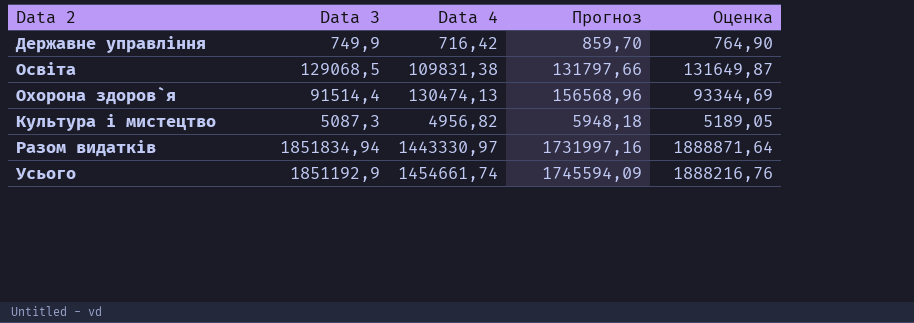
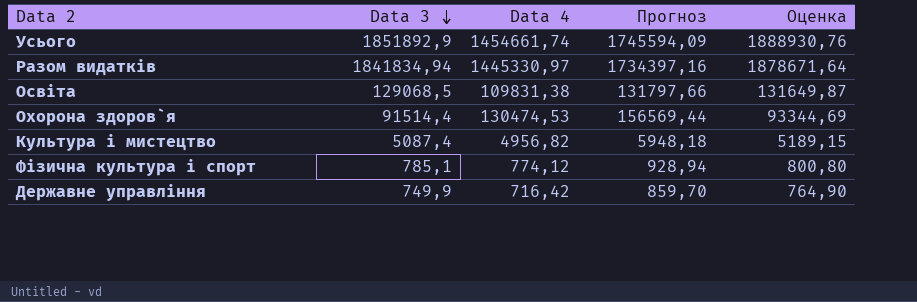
row order: none -> Data 3 descending
Усього | Data 3: 1851192,9 -> 1851892,9
Усього | Оценка: 1888216,76 -> 1888930,76
Разом видатків | Data 3: 1851834,94 -> 1841834,94
Разом видатків | Data 4: 1443330,97 -> 1445330,97
Разом видатків | Прогноз: 1731997,16 -> 1734397,16
Разом видатків | Оценка: 1888871,64 -> 1878671,64
Охорона здоров`я | Data 4: 130474,13 -> 130474,53
Охорона здоров`я | Прогноз: 156568,96 -> 156569,44
Культура i мистецтво | Data 3: 5087,3 -> 5087,4
Культура i мистецтво | Оценка: 5189,05 -> 5189,15
row Фiзична культура i спорт: none -> 785,1 | 774,12 | 928,94 | 800,80

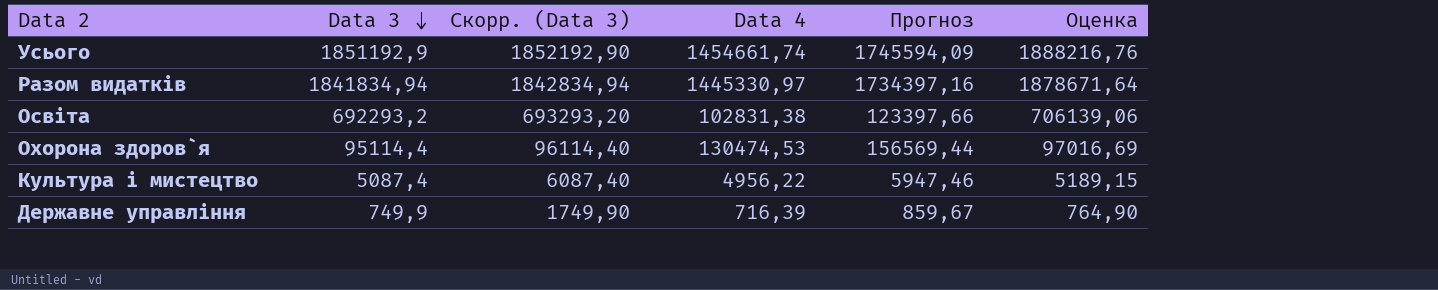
column Скорр. (Data 3) | formula: none -> [Data 3] + 1000
row Фiзична культура i спорт: 785,1 | 774,12 | 928,94 | 800,80 -> none
Усього | Data 3: 1851892,9 -> 1851192,9
Усього | Оценка: 1888930,76 -> 1888216,76
Освіта | Data 3: 129068,5 -> 692293,2
Освіта | Data 4: 109831,38 -> 102831,38
Освіта | Прогноз: 131797,66 -> 123397,66
Освіта | Оценка: 131649,87 -> 706139,06
Охорона здоров`я | Data 3: 91514,4 -> 95114,4
Охорона здоров`я | Оценка: 93344,69 -> 97016,69
Культура i мистецтво | Data 4: 4956,82 -> 4956,22
Культура i мистецтво | Прогноз: 5948,18 -> 5947,46
Державне управління | Data 4: 716,42 -> 716,39
Державне управління | Прогноз: 859,70 -> 859,67

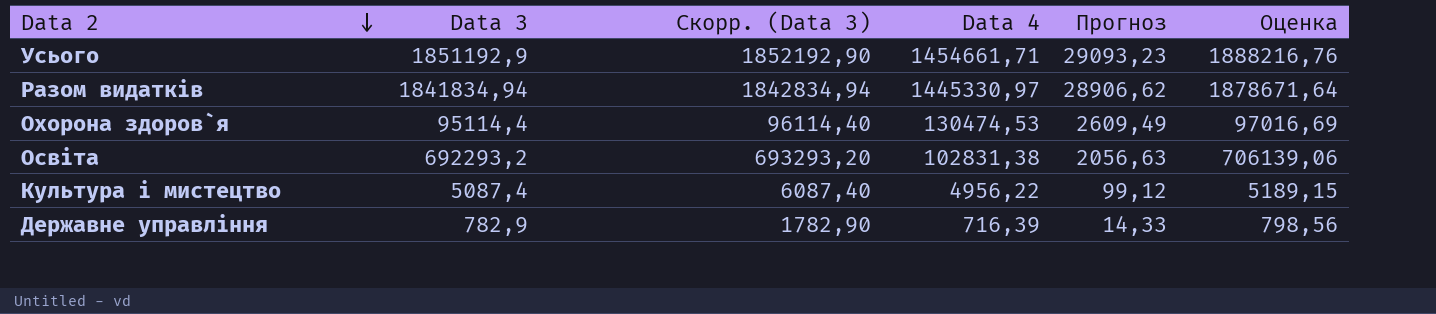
row order: Data 3 descending -> Data 2 descending
column Прогноз | formula: [Data 4] * 1,2 -> [Data 4] * 0,02
Усього | Data 4: 1454661,74 -> 1454661,71
Державне управління | Data 3: 749,9 -> 782,9
Державне управління | Скорр. (Data 3): 1749,90 -> 1782,90
Державне управління | Оценка: 764,90 -> 798,56

